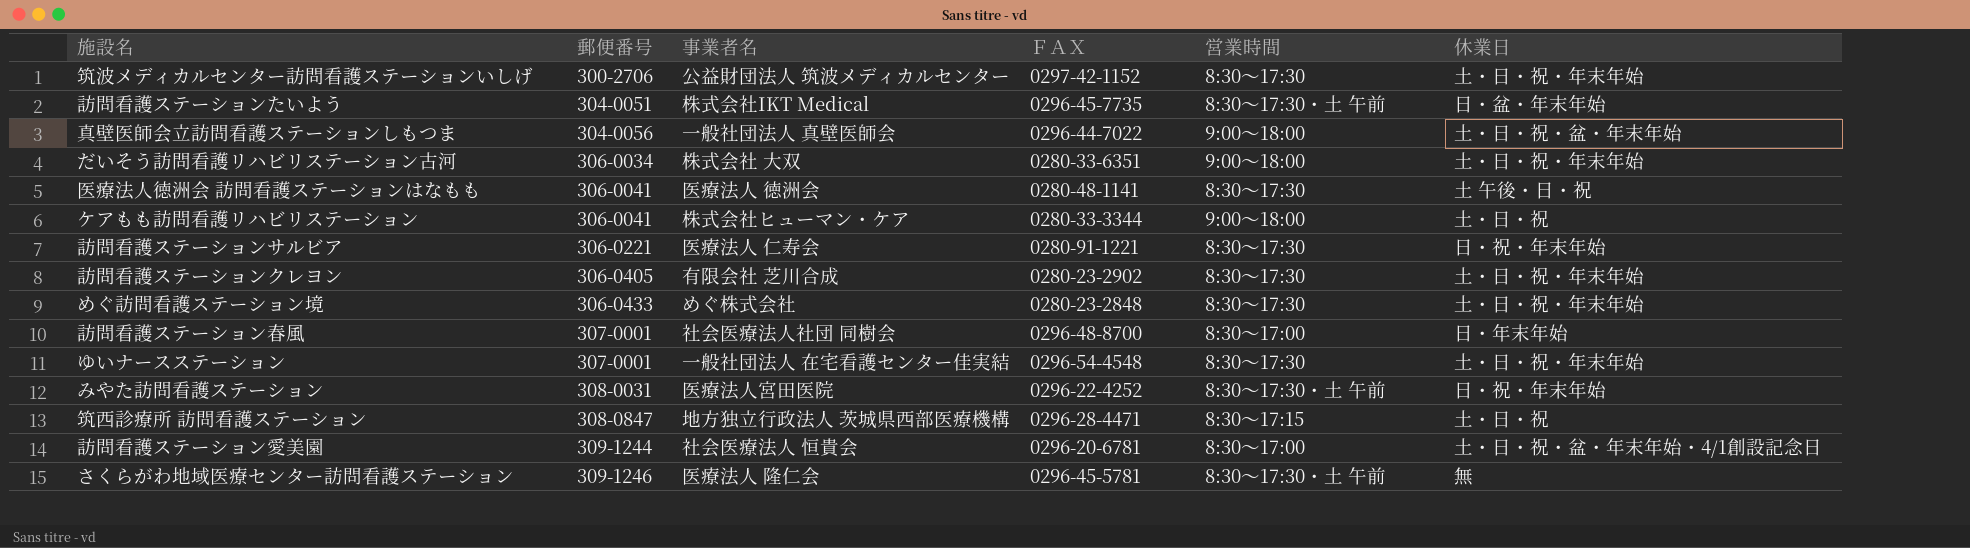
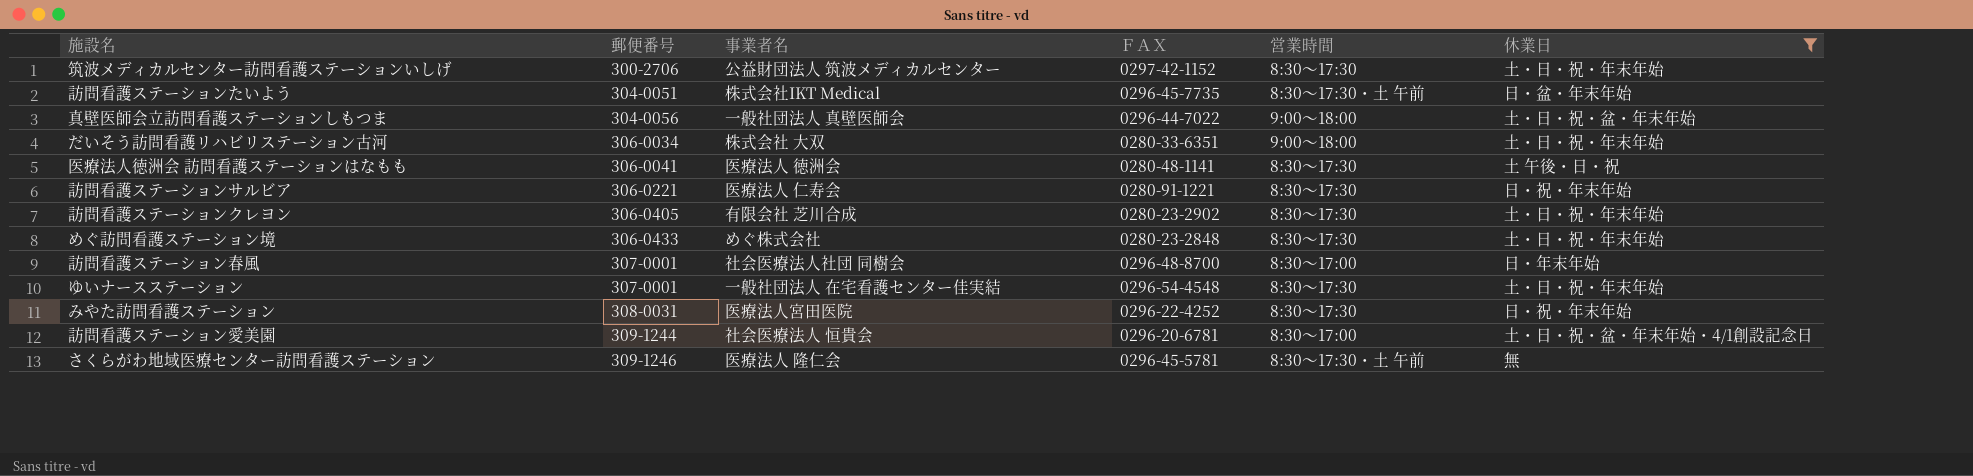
filter: none -> 休業日 != 土・日・祝
みやた訪問看護ステーション | 営業時間: 8:30～17:30・土 午前 -> 8:30～17:30

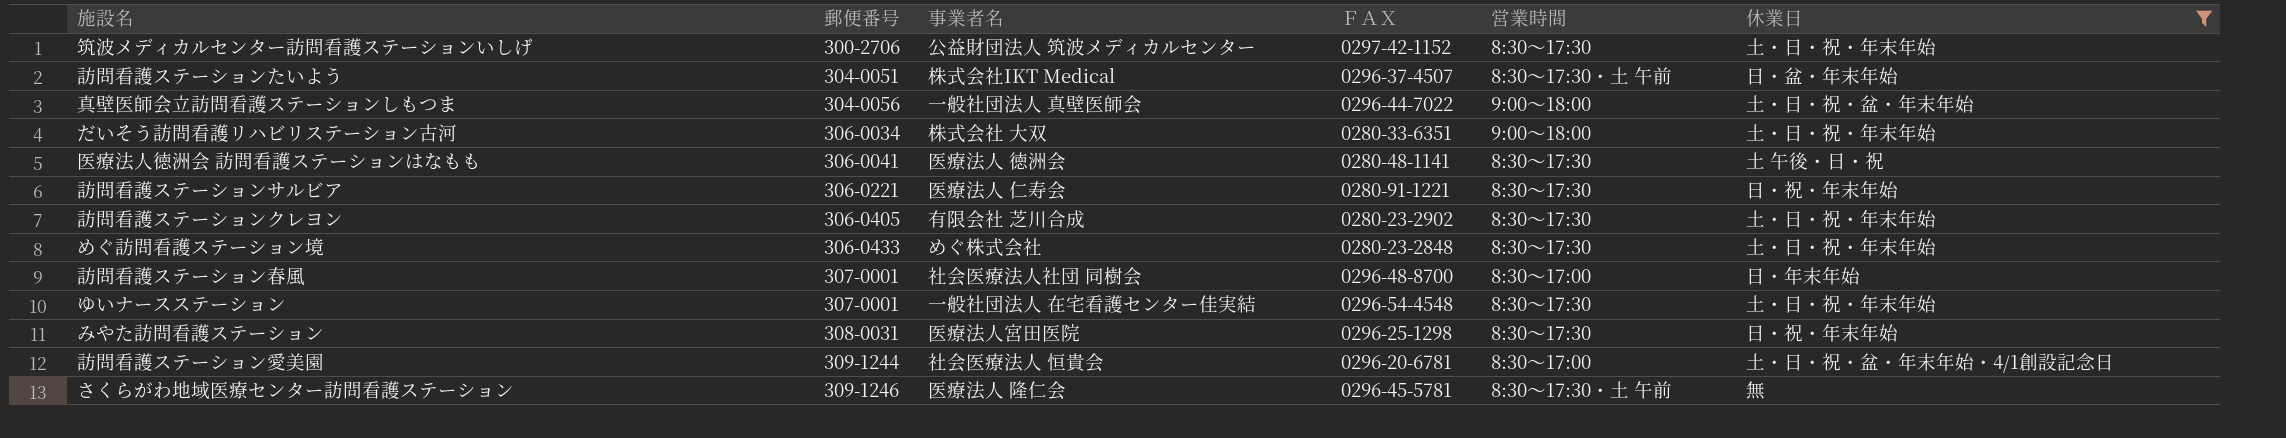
訪問看護ステーションたいよう | ＦＡＸ: 0296-45-7735 -> 0296-37-4507
みやた訪問看護ステーション | ＦＡＸ: 0296-22-4252 -> 0296-25-1298

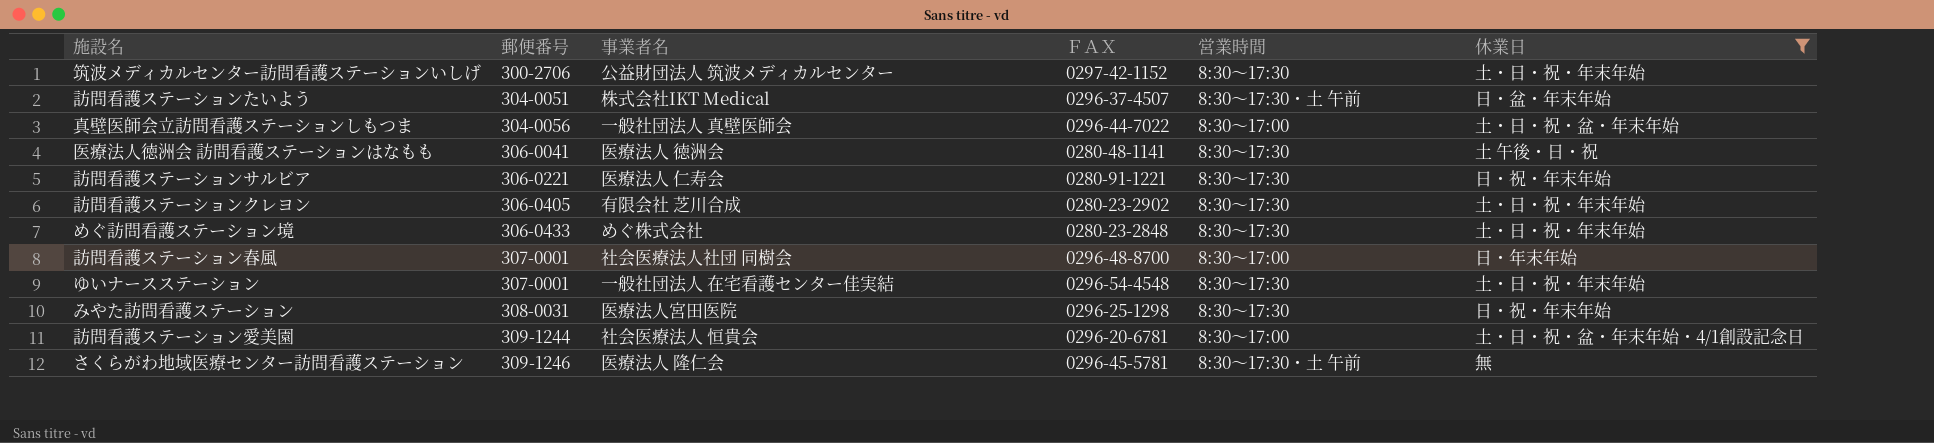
row だいそう訪問看護リハビリステーション古河: 306-0034 | 株式会社 大双 | 0280-33-6351 | 9:00～18:00 | 土・日・祝・年末年始 -> none
真壁医師会立訪問看護ステーションしもつま | 営業時間: 9:00～18:00 -> 8:30～17:00

